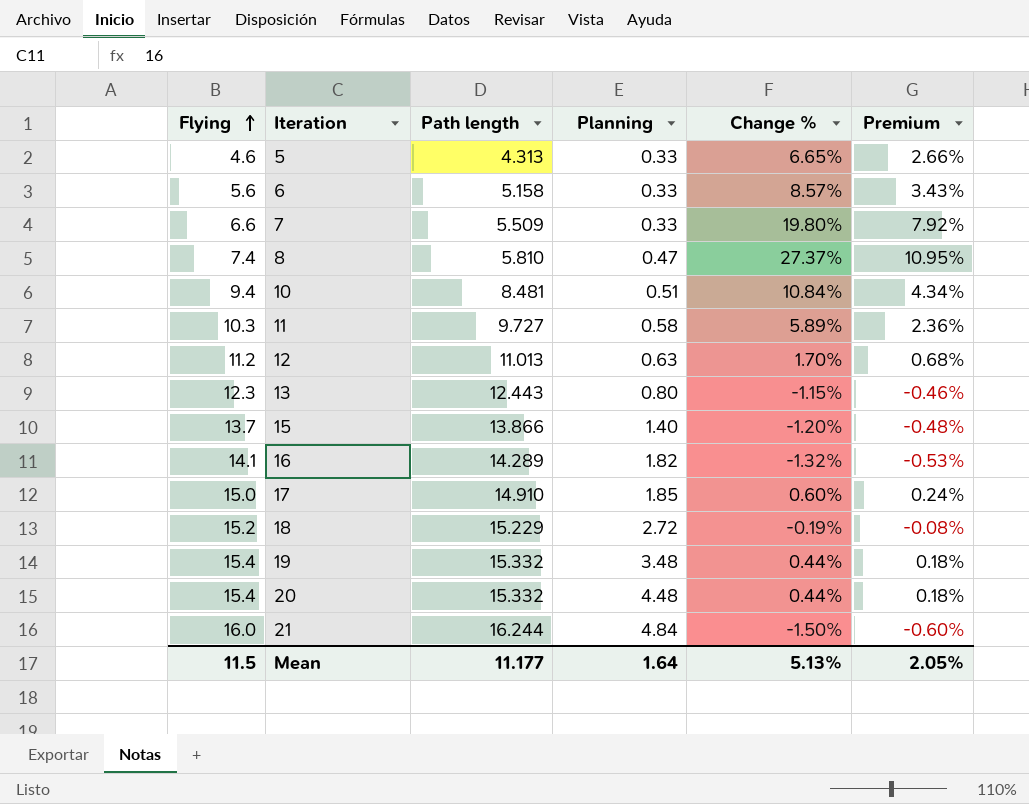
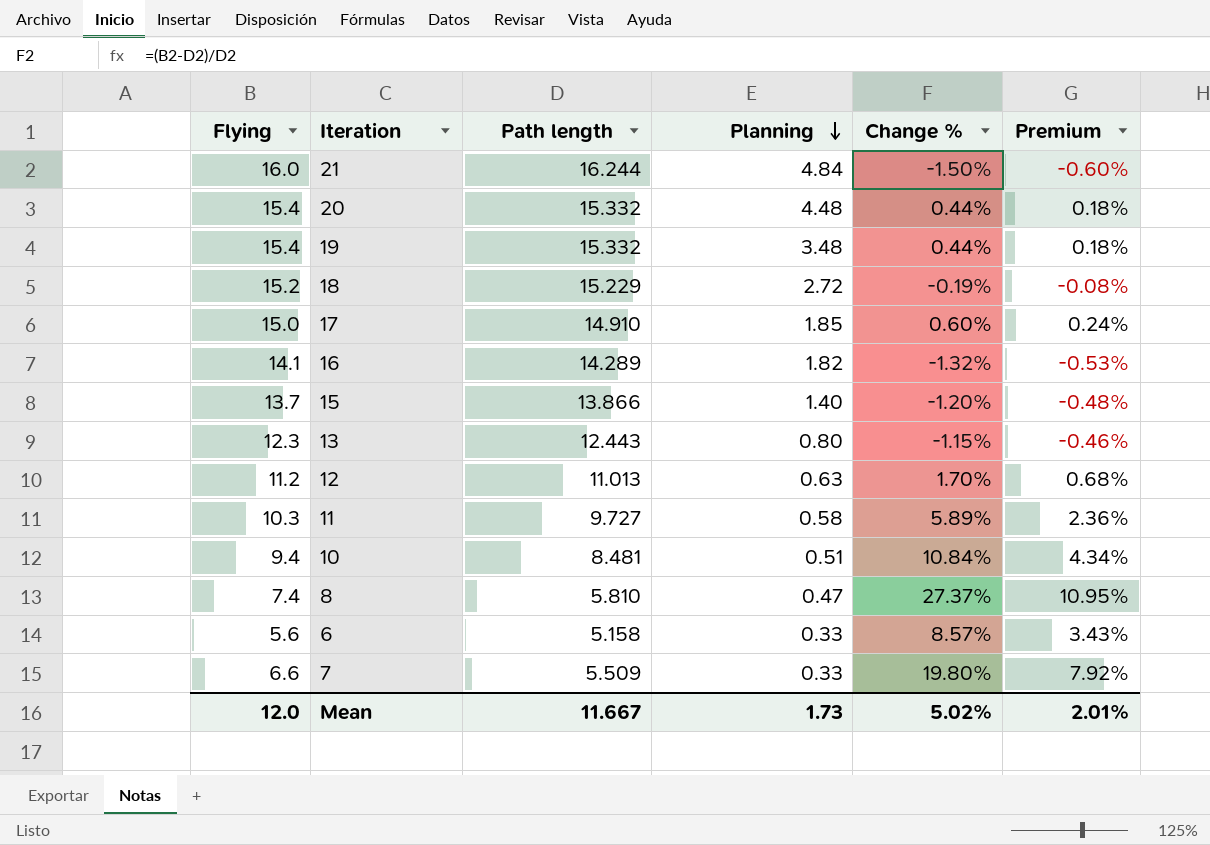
row order: Flying ascending -> Planning descending
row 5: 4.6 | 4.313 | 0.33 | 6.65% | 2.66% -> none
Mean | Flying: 11.5 -> 12.0
Mean | Path length: 11.177 -> 11.667
Mean | Planning: 1.64 -> 1.73
Mean | Change %: 5.13% -> 5.02%
Mean | Premium: 2.05% -> 2.01%

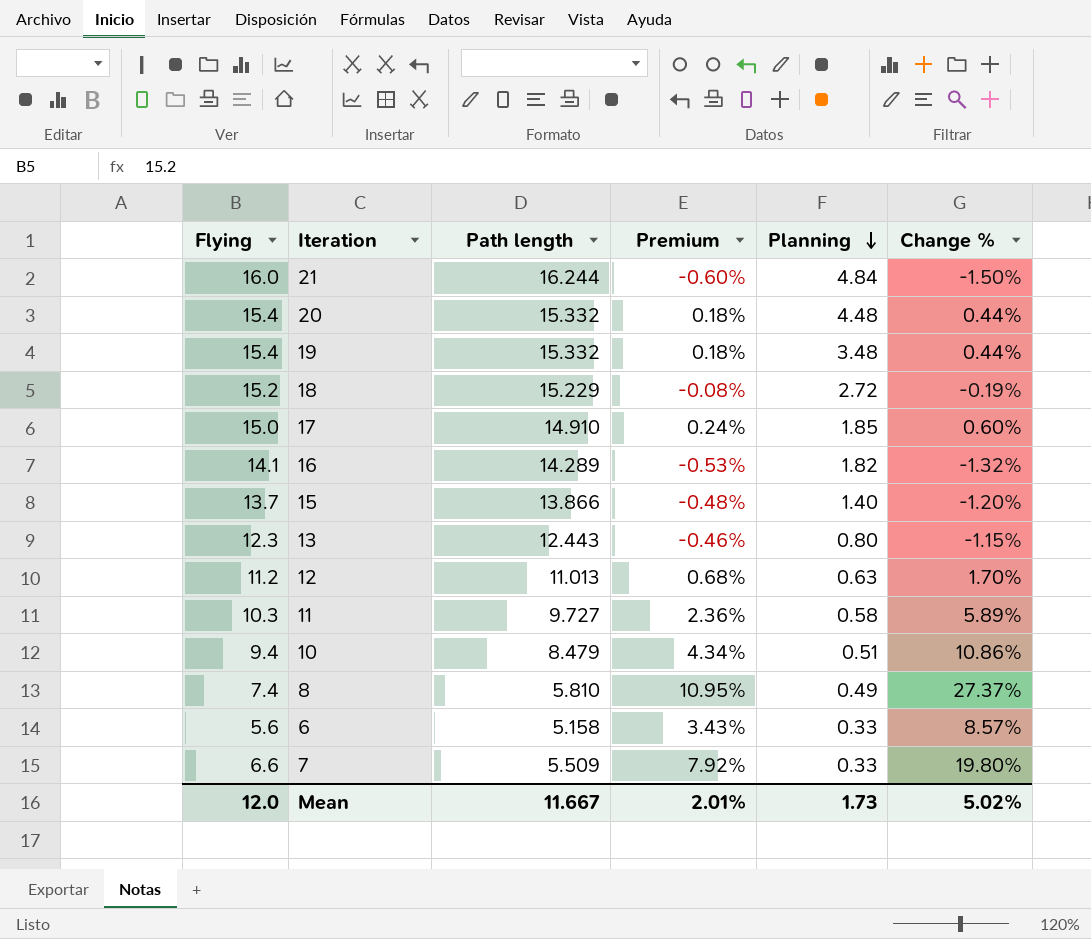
column Premium | position: 6 -> 4
10 | Path length: 8.481 -> 8.479
10 | Change %: 10.84% -> 10.86%
8 | Planning: 0.47 -> 0.49

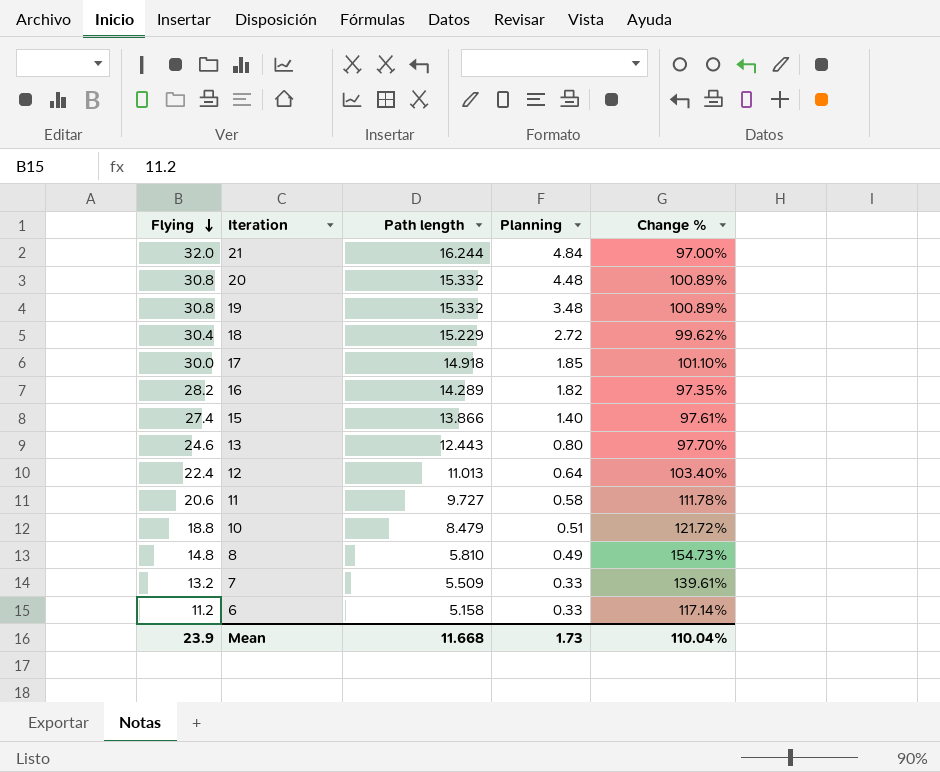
row order: Planning descending -> Flying descending
column Premium | formula: [Change %] * 0.4 -> none
21 | Flying: 16.0 -> 32.0
21 | Change %: -1.50% -> 97.00%
20 | Flying: 15.4 -> 30.8
20 | Change %: 0.44% -> 100.89%
19 | Flying: 15.4 -> 30.8
19 | Change %: 0.44% -> 100.89%
18 | Flying: 15.2 -> 30.4
18 | Change %: -0.19% -> 99.62%
17 | Flying: 15.0 -> 30.0
17 | Path length: 14.910 -> 14.918
17 | Change %: 0.60% -> 101.10%
16 | Flying: 14.1 -> 28.2
16 | Change %: -1.32% -> 97.35%
15 | Flying: 13.7 -> 27.4
15 | Change %: -1.20% -> 97.61%
13 | Flying: 12.3 -> 24.6
13 | Change %: -1.15% -> 97.70%
12 | Flying: 11.2 -> 22.4
12 | Planning: 0.63 -> 0.64
12 | Change %: 1.70% -> 103.40%
11 | Flying: 10.3 -> 20.6
11 | Change %: 5.89% -> 111.78%
10 | Flying: 9.4 -> 18.8
10 | Change %: 10.86% -> 121.72%
8 | Flying: 7.4 -> 14.8
8 | Change %: 27.37% -> 154.73%
7 | Flying: 6.6 -> 13.2
7 | Change %: 19.80% -> 139.61%
6 | Flying: 5.6 -> 11.2
6 | Change %: 8.57% -> 117.14%
Mean | Flying: 12.0 -> 23.9
Mean | Path length: 11.667 -> 11.668
Mean | Change %: 5.02% -> 110.04%

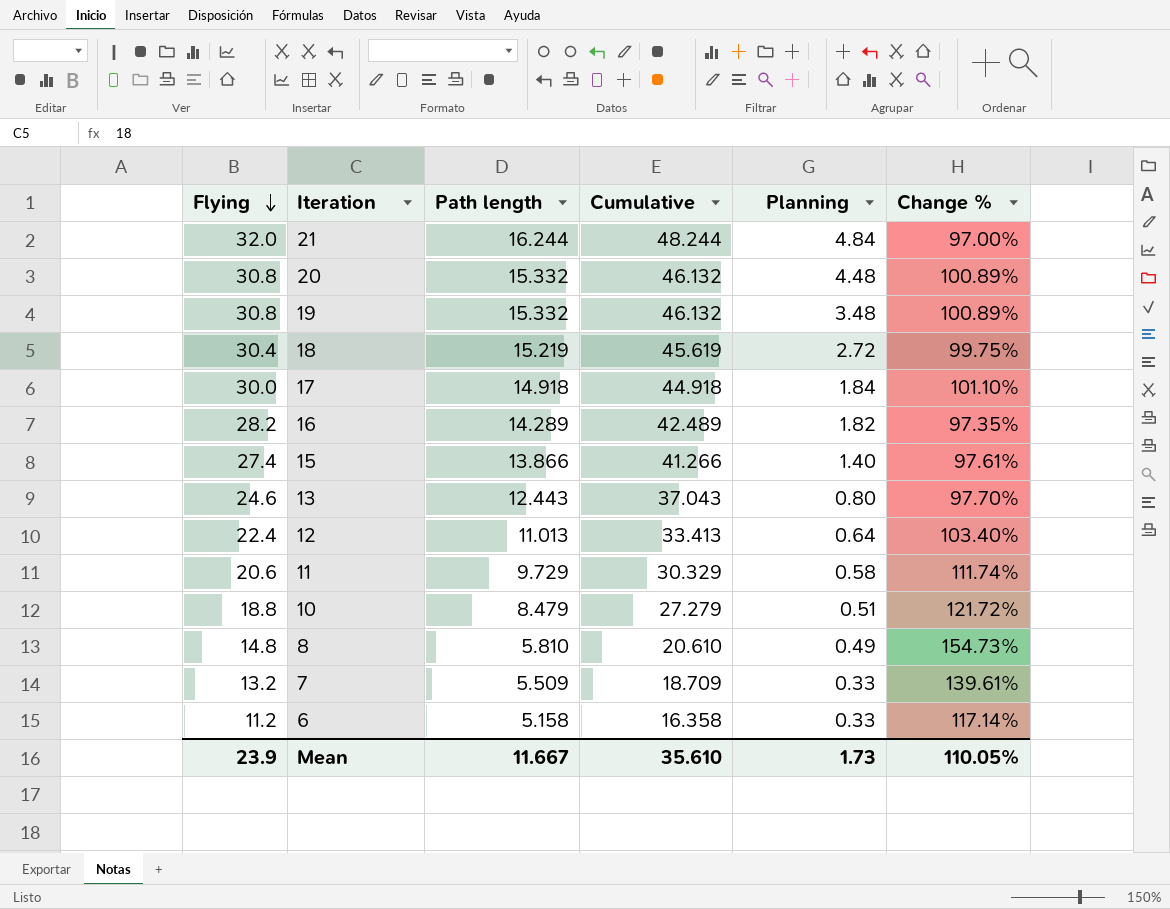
column Cumulative | formula: none -> [Flying] + [Path length]
18 | Path length: 15.229 -> 15.219
18 | Change %: 99.62% -> 99.75%
17 | Planning: 1.85 -> 1.84
11 | Path length: 9.727 -> 9.729
11 | Change %: 111.78% -> 111.74%
Mean | Path length: 11.668 -> 11.667
Mean | Change %: 110.04% -> 110.05%

